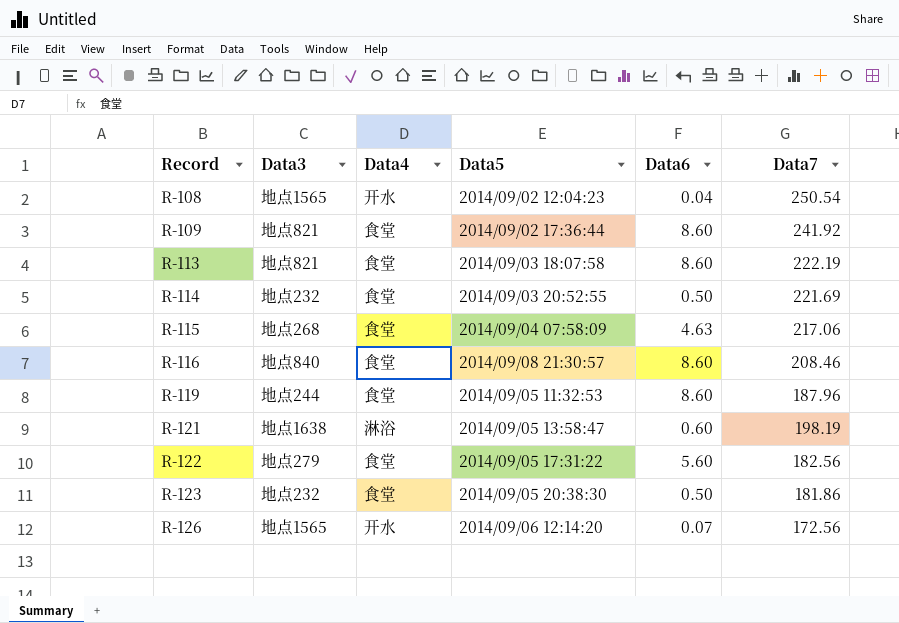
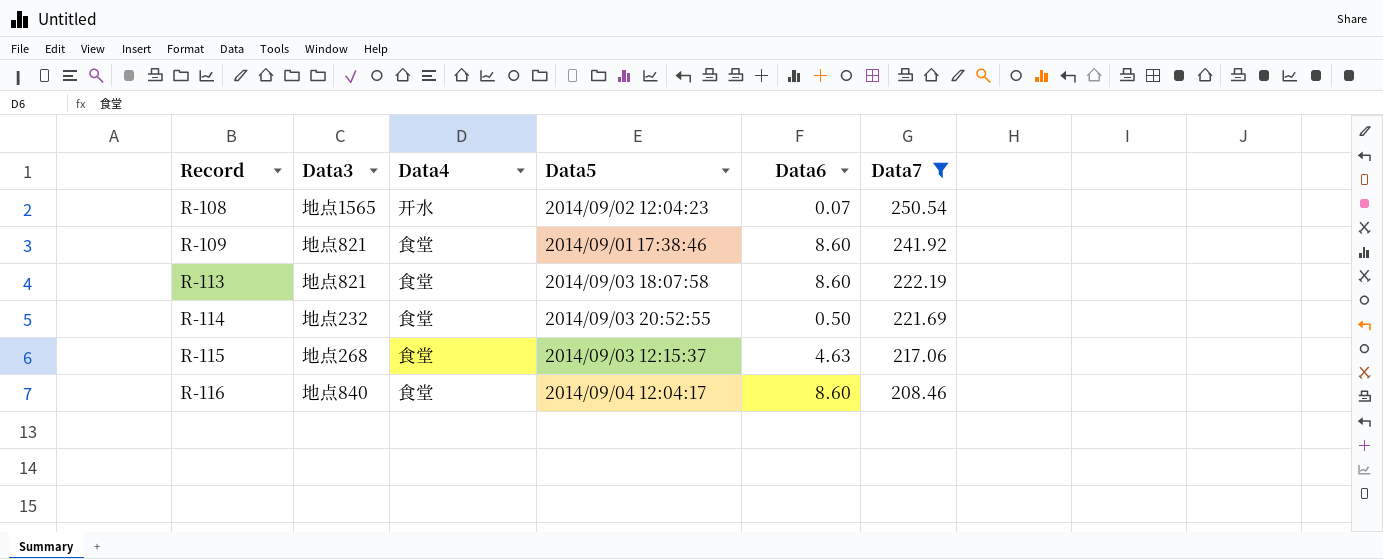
filter: none -> Data7 >= 208.46
R-108 | Data6: 0.04 -> 0.07
R-109 | Data5: 2014/09/02 17:36:44 -> 2014/09/01 17:38:46
R-115 | Data5: 2014/09/04 07:58:09 -> 2014/09/03 12:15:37
R-116 | Data5: 2014/09/08 21:30:57 -> 2014/09/04 12:04:17

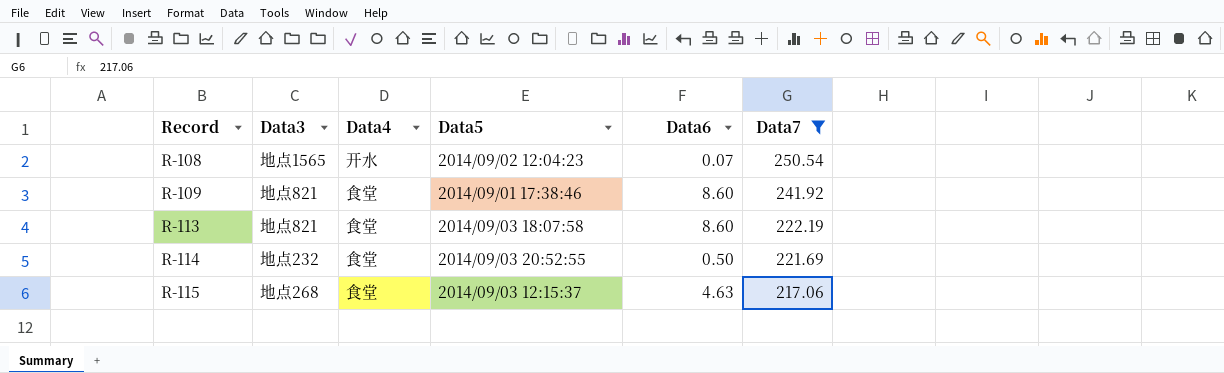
row R-116: 地点840 | 食堂 | 2014/09/04 12:04:17 | 8.60 | 208.46 -> none

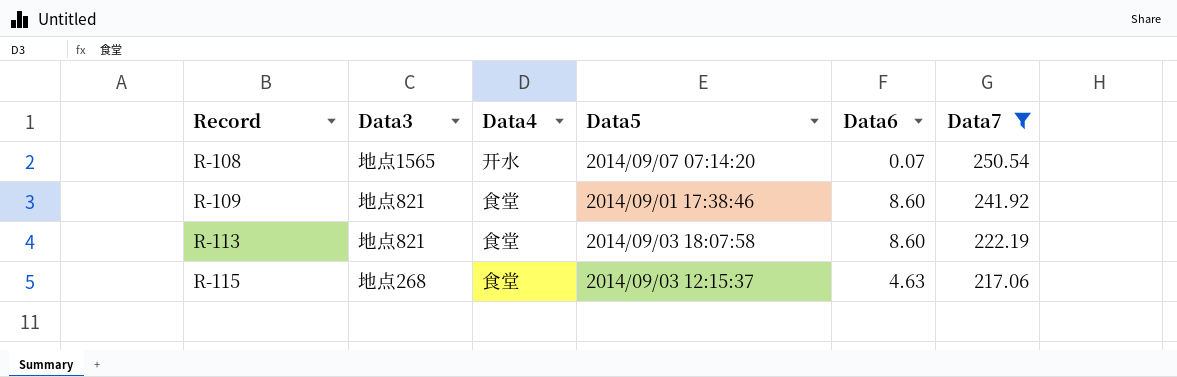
row R-114: 地点232 | 食堂 | 2014/09/03 20:52:55 | 0.50 | 221.69 -> none
R-108 | Data5: 2014/09/02 12:04:23 -> 2014/09/07 07:14:20

